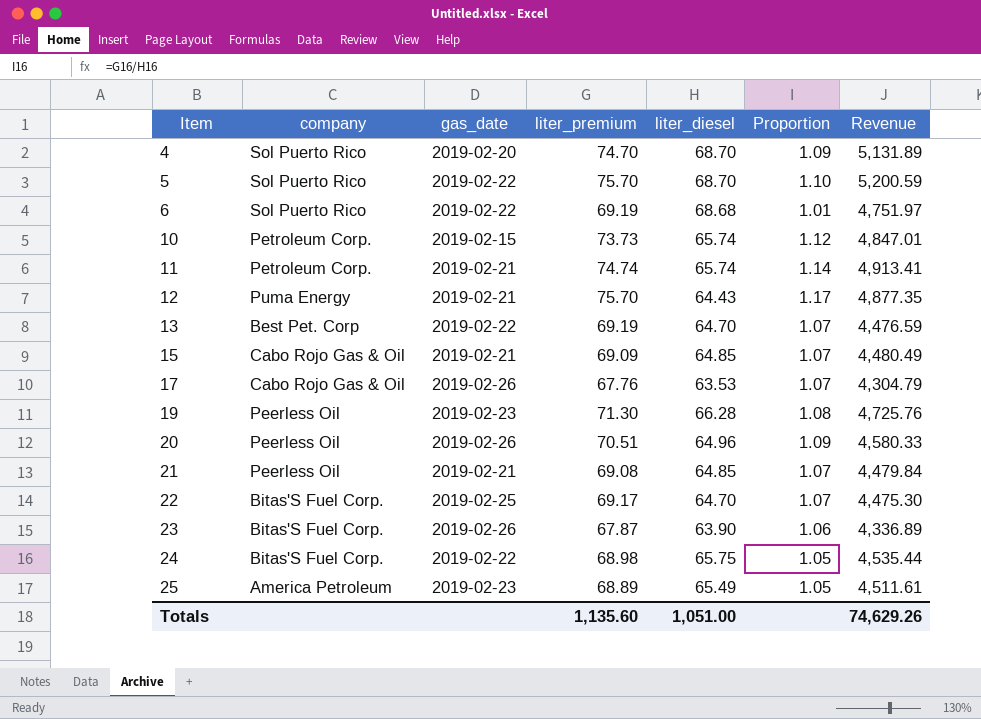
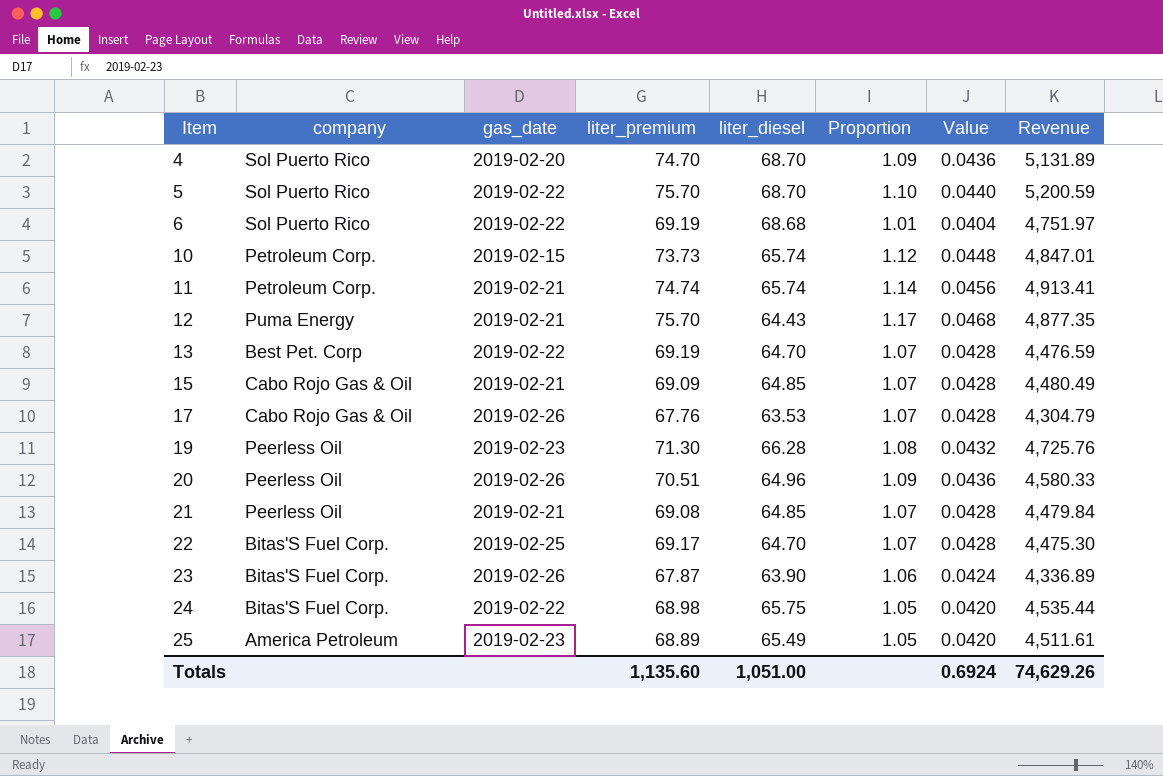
column Value | formula: none -> [Proportion] * 0.04

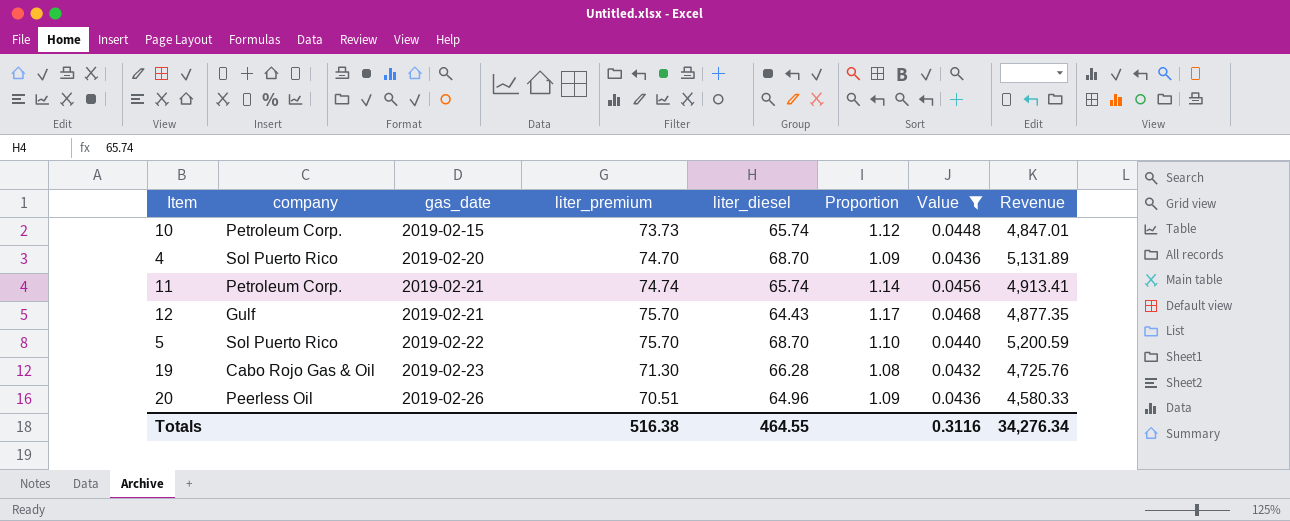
filter: none -> Value >= 0.0432
row order: Item ascending -> gas_date ascending
12 | company: Puma Energy -> Gulf
19 | company: Peerless Oil -> Cabo Rojo Gas & Oil
Totals | liter_premium: 1,135.60 -> 516.38
Totals | liter_diesel: 1,051.00 -> 464.55
Totals | Value: 0.6924 -> 0.3116
Totals | Revenue: 74,629.26 -> 34,276.34

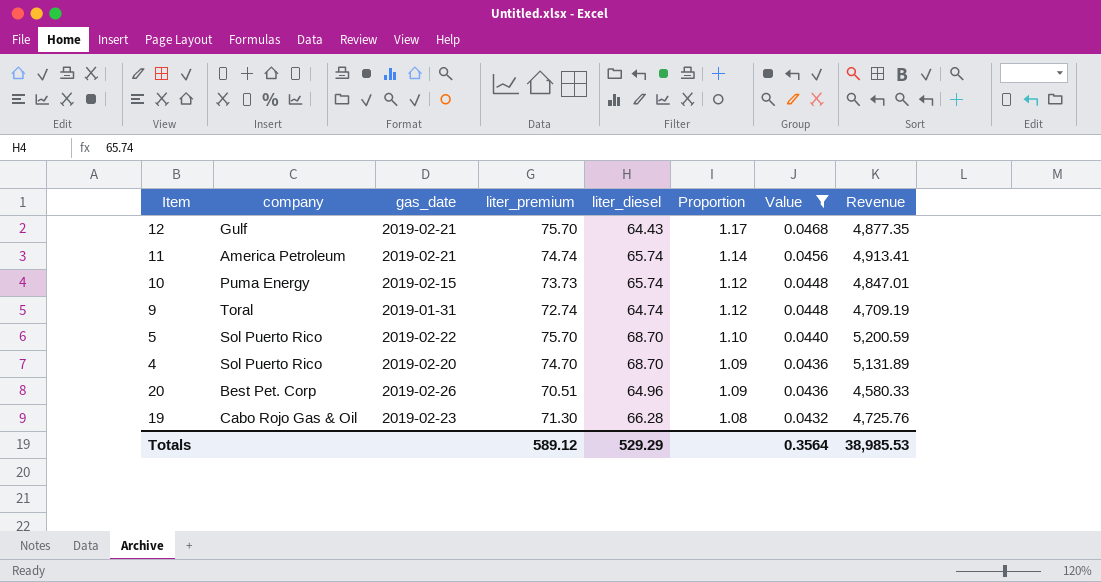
row order: gas_date ascending -> Proportion descending
11 | company: Petroleum Corp. -> America Petroleum
10 | company: Petroleum Corp. -> Puma Energy
row 9: none -> Toral | 2019-01-31 | 72.74 | 64.74 | 1.12 | 0.0448 | 4,709.19
20 | company: Peerless Oil -> Best Pet. Corp
Totals | liter_premium: 516.38 -> 589.12
Totals | liter_diesel: 464.55 -> 529.29
Totals | Value: 0.3116 -> 0.3564
Totals | Revenue: 34,276.34 -> 38,985.53

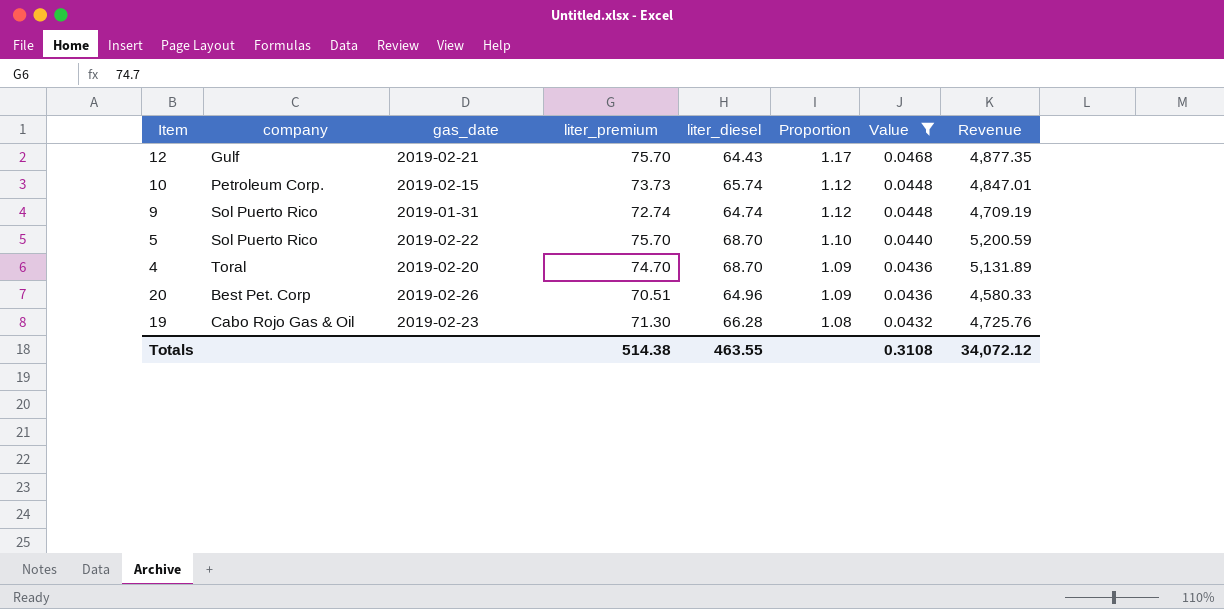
row 11: America Petroleum | 2019-02-21 | 74.74 | 65.74 | 1.14 | 0.0456 | 4,913.41 -> none
10 | company: Puma Energy -> Petroleum Corp.
9 | company: Toral -> Sol Puerto Rico
4 | company: Sol Puerto Rico -> Toral
Totals | liter_premium: 589.12 -> 514.38
Totals | liter_diesel: 529.29 -> 463.55
Totals | Value: 0.3564 -> 0.3108
Totals | Revenue: 38,985.53 -> 34,072.12

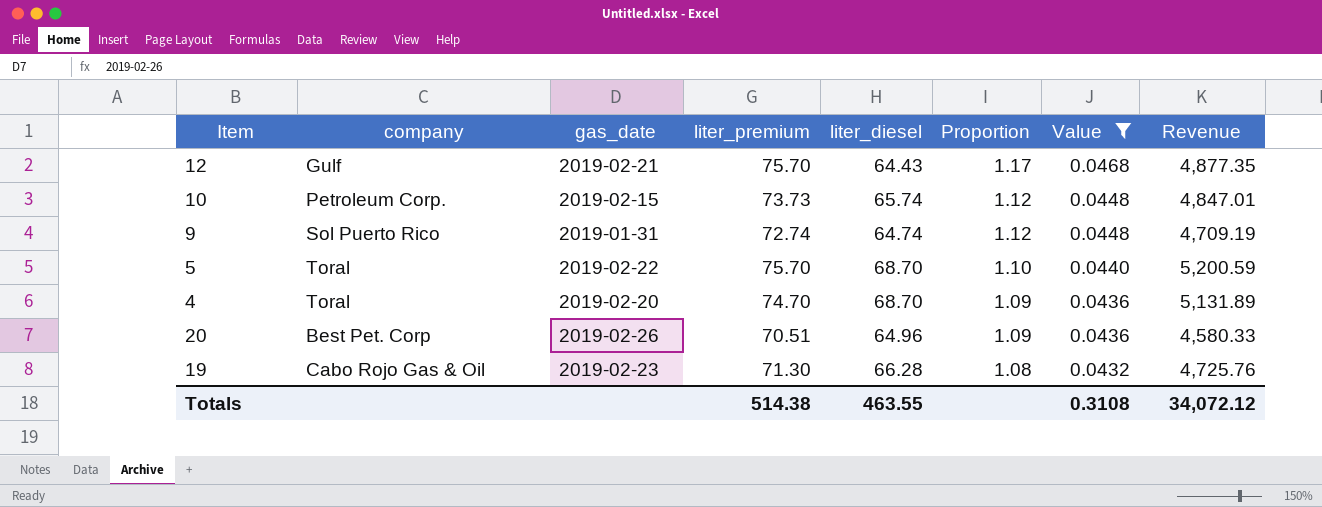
5 | company: Sol Puerto Rico -> Toral

